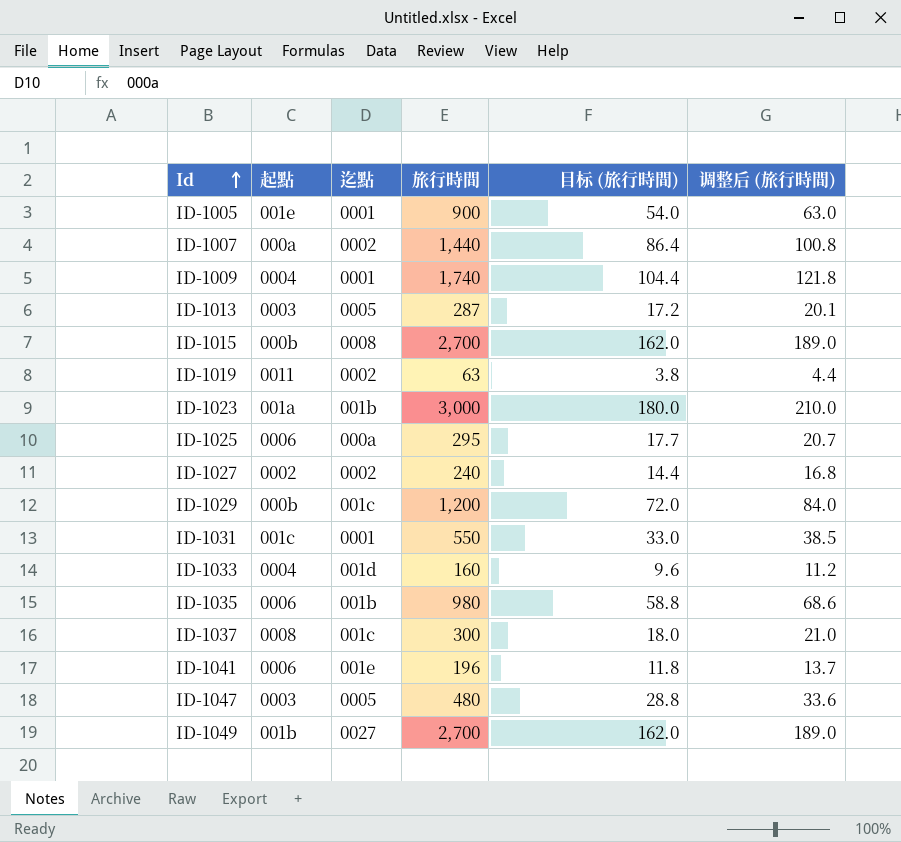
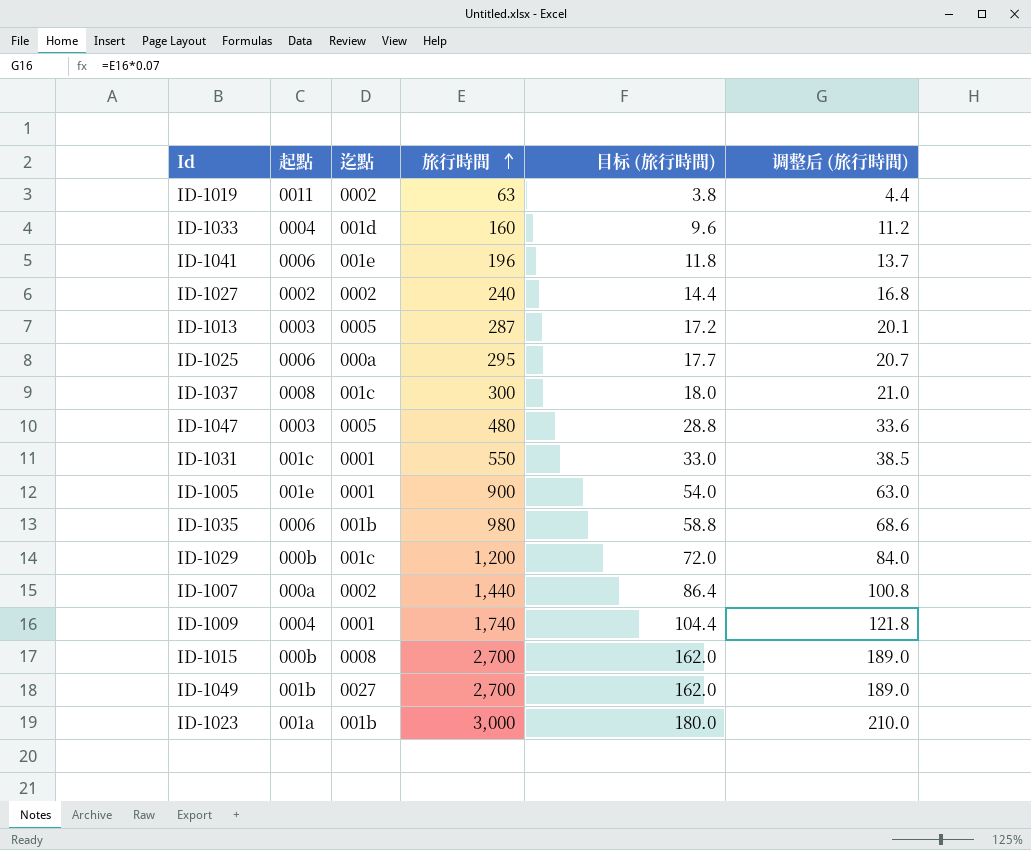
row order: Id ascending -> 旅行時間 ascending

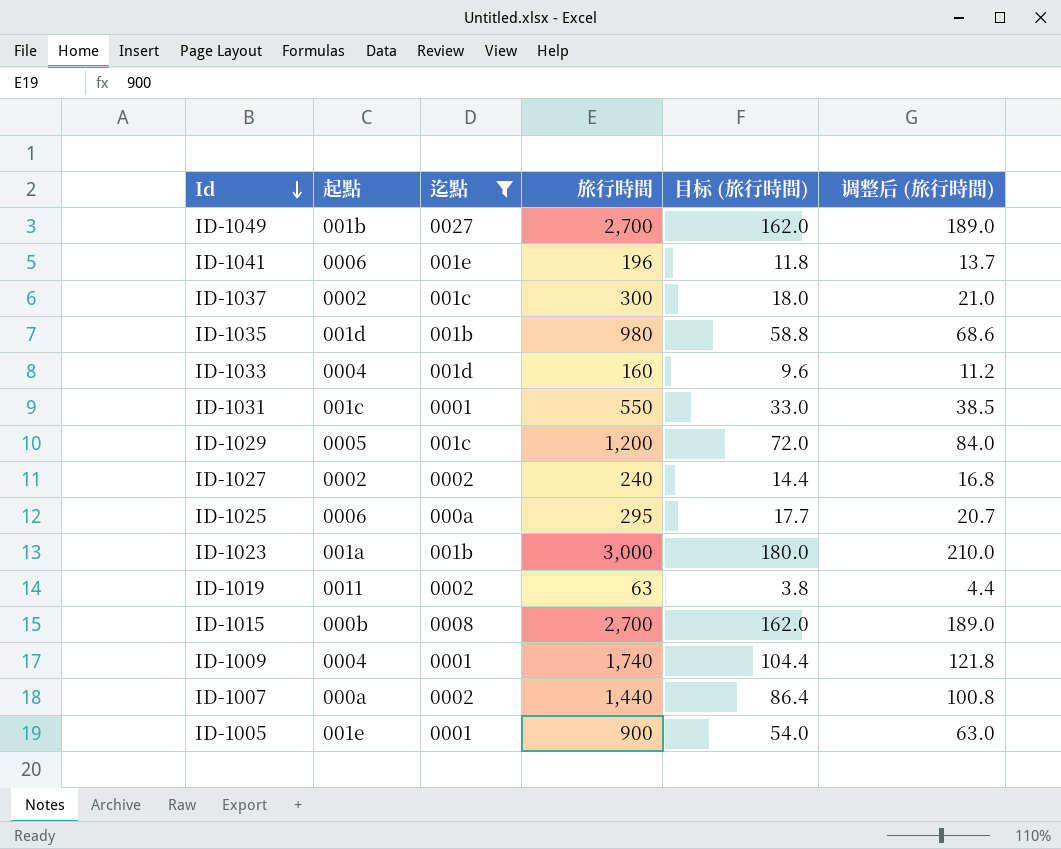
filter: none -> 迄點 != 0005
row order: 旅行時間 ascending -> Id descending
ID-1037 | 起點: 0008 -> 0002
ID-1035 | 起點: 0006 -> 001d
ID-1029 | 起點: 000b -> 0005

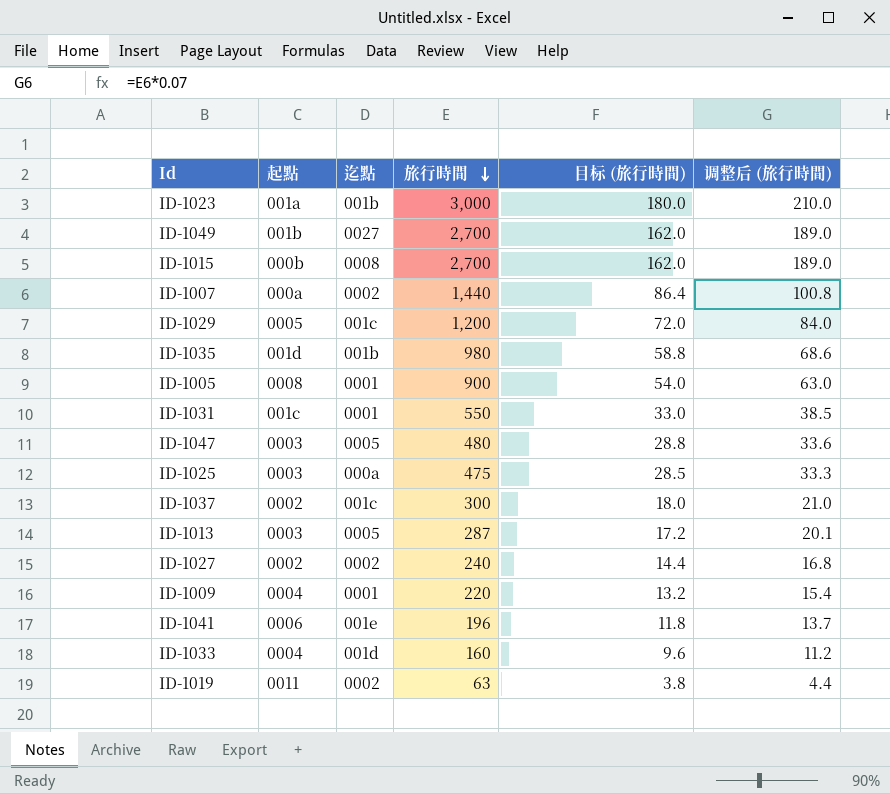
filter: 迄點 != 0005 -> none
row order: Id descending -> 旅行時間 descending
ID-1005 | 起點: 001e -> 0008
ID-1025 | 起點: 0006 -> 0003
ID-1025 | 旅行時間: 295 -> 475
ID-1025 | 目标 (旅行時間): 17.7 -> 28.5
ID-1025 | 调整后 (旅行時間): 20.7 -> 33.3
ID-1009 | 旅行時間: 1,740 -> 220
ID-1009 | 目标 (旅行時間): 104.4 -> 13.2
ID-1009 | 调整后 (旅行時間): 121.8 -> 15.4

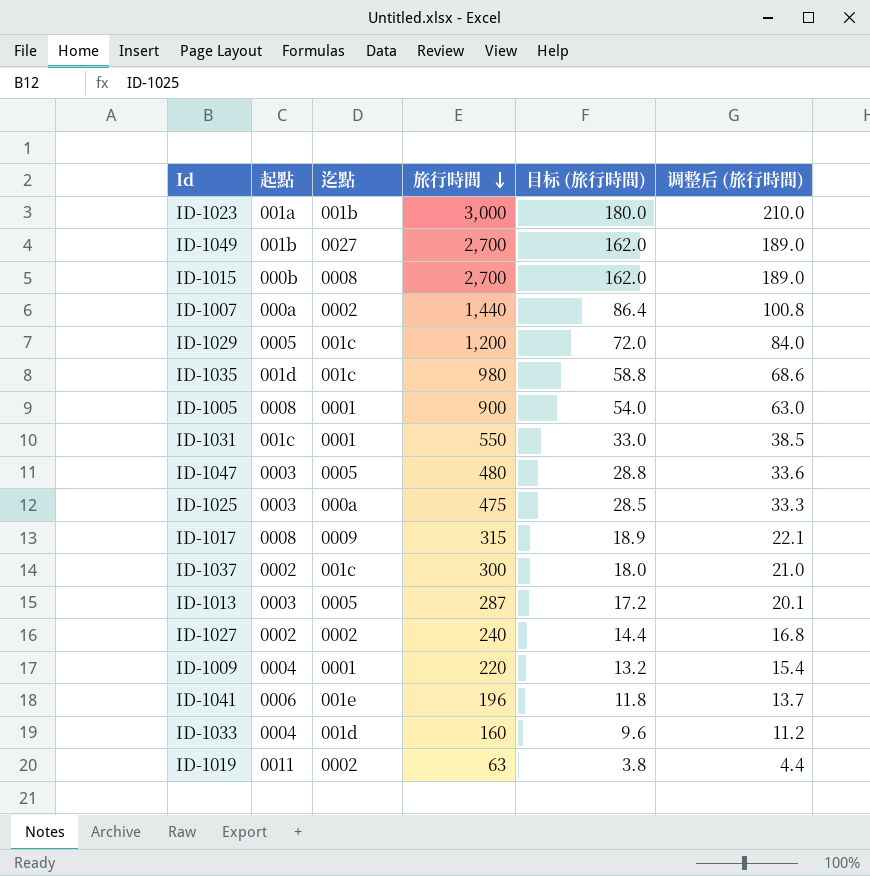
ID-1035 | 迄點: 001b -> 001c
row ID-1017: none -> 0008 | 0009 | 315 | 18.9 | 22.1

